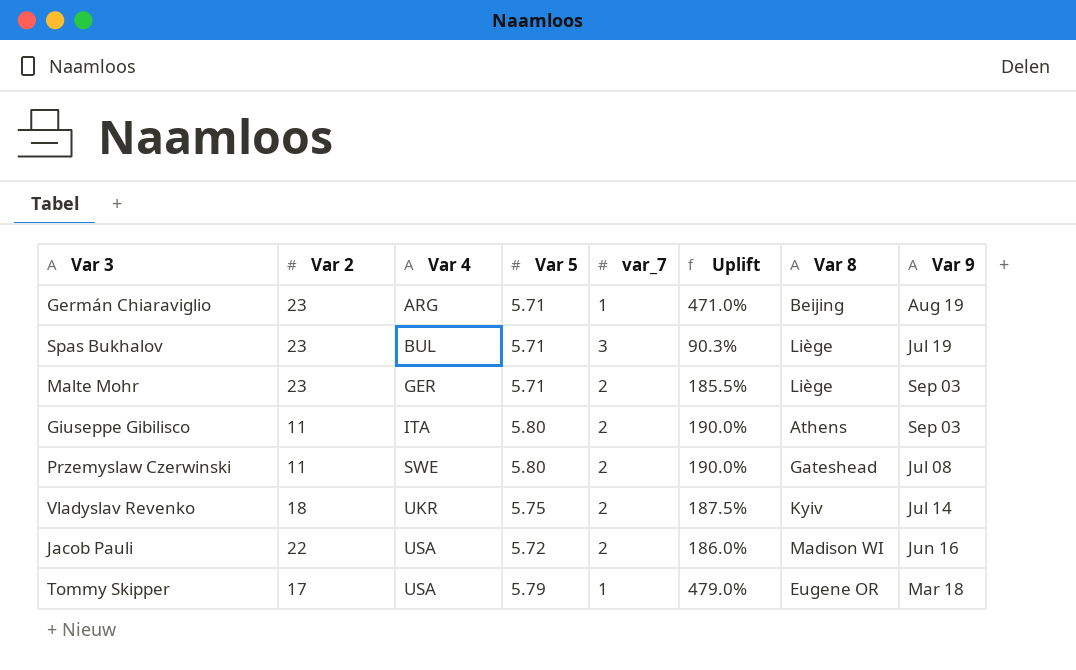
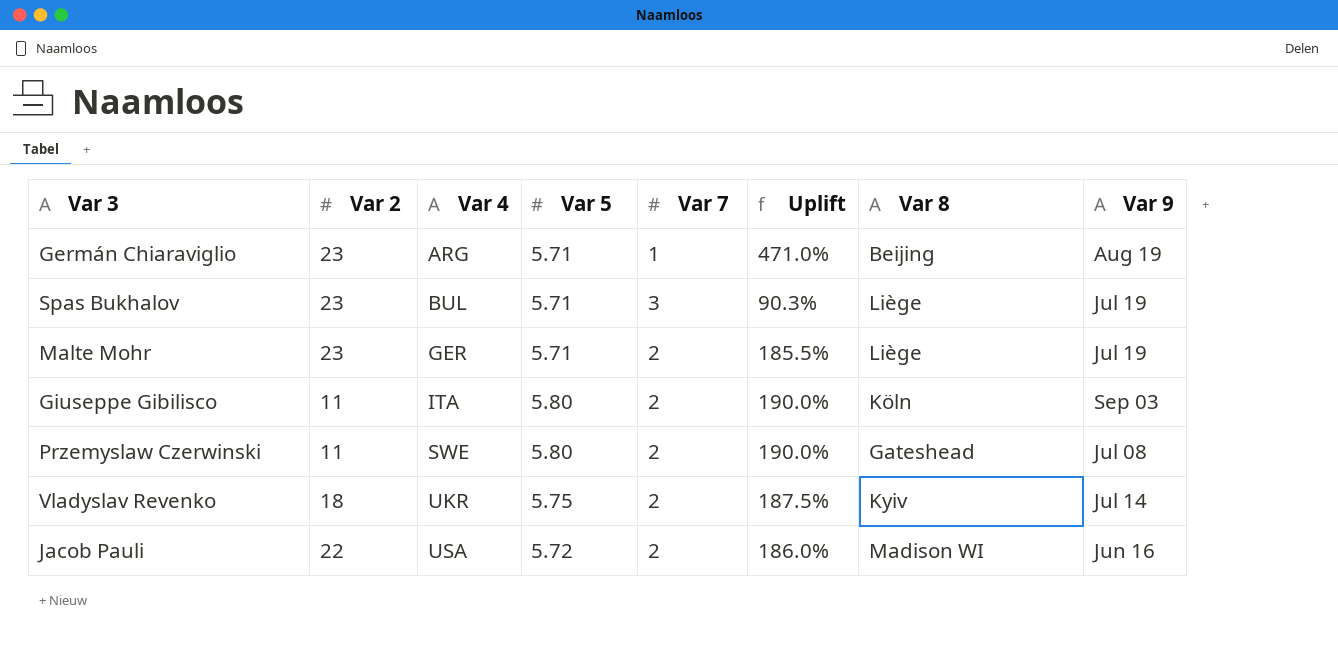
column name: var_7 -> Var 7
row Tommy Skipper: 17 | USA | 5.79 | 1 | 479.0% | Eugene OR | Mar 18 -> none
Malte Mohr | Var 9: Sep 03 -> Jul 19
Giuseppe Gibilisco | Var 8: Athens -> Köln

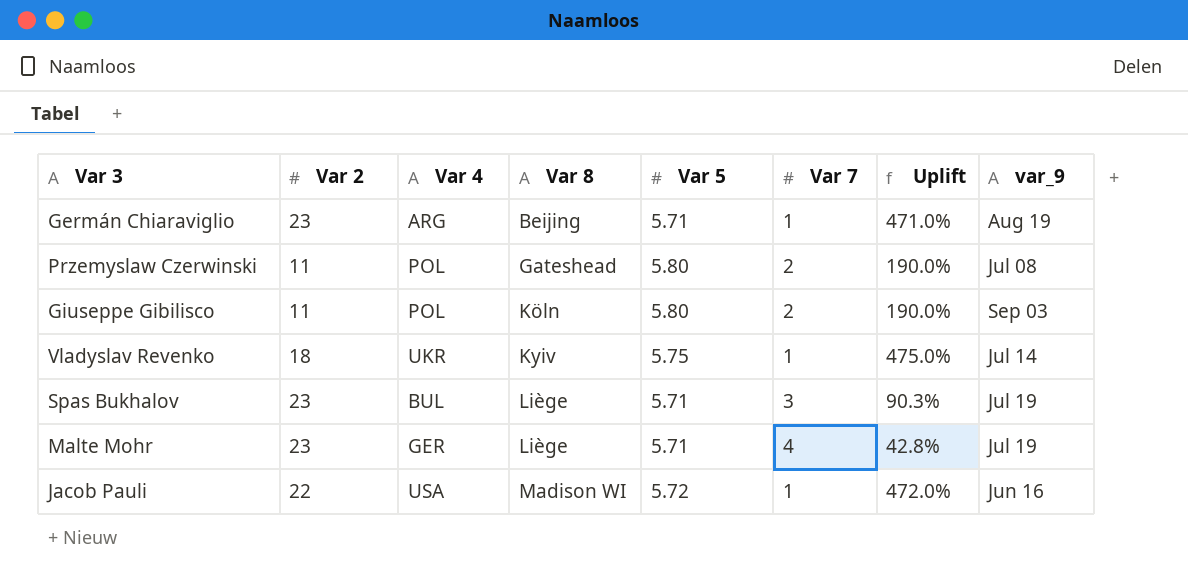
row order: Var 4 ascending -> Var 8 ascending
column Var 8 | position: 7 -> 4
column name: Var 9 -> var_9
Przemyslaw Czerwinski | Var 4: SWE -> POL
Giuseppe Gibilisco | Var 4: ITA -> POL
Vladyslav Revenko | Var 7: 2 -> 1
Vladyslav Revenko | Uplift: 187.5% -> 475.0%
Malte Mohr | Var 7: 2 -> 4
Malte Mohr | Uplift: 185.5% -> 42.8%
Jacob Pauli | Var 7: 2 -> 1
Jacob Pauli | Uplift: 186.0% -> 472.0%

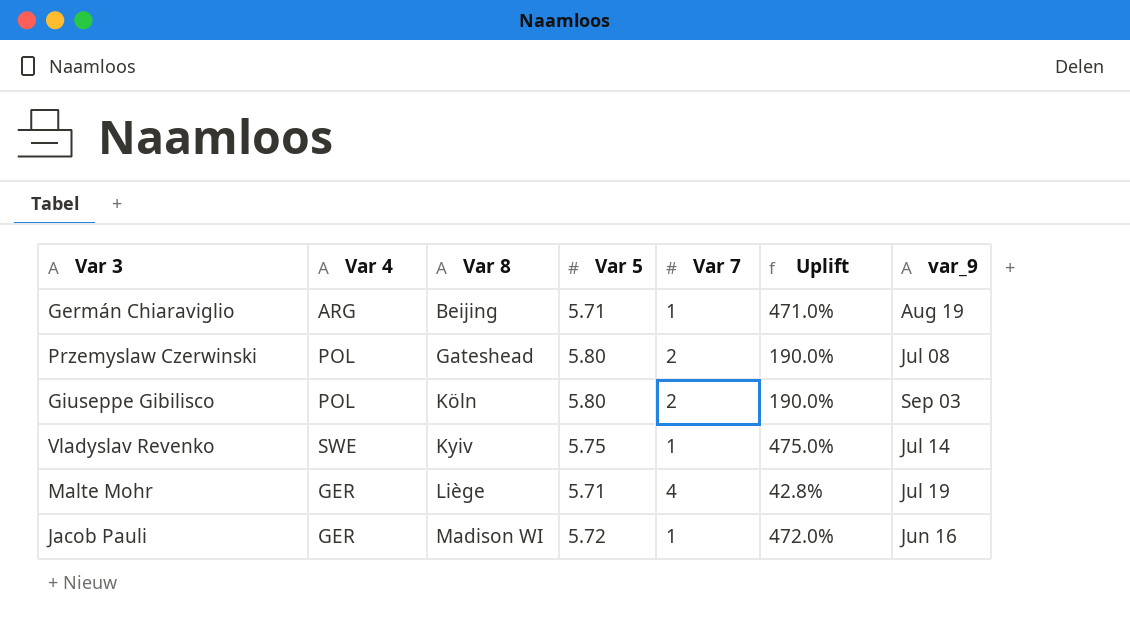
column Var 2 | position: 2 -> none
row Spas Bukhalov: 23 | BUL | Liège | 5.71 | 3 | 90.3% | Jul 19 -> none
Vladyslav Revenko | Var 4: UKR -> SWE
Jacob Pauli | Var 4: USA -> GER

